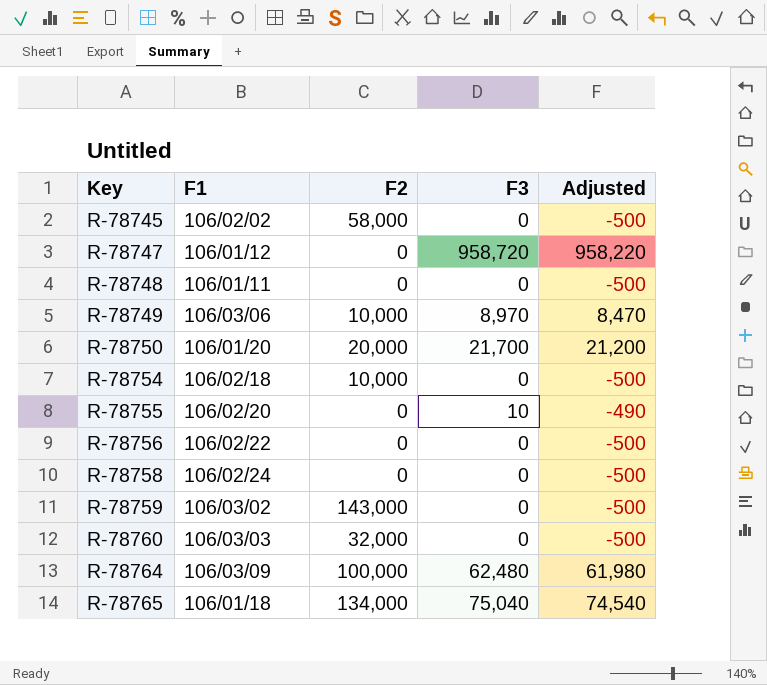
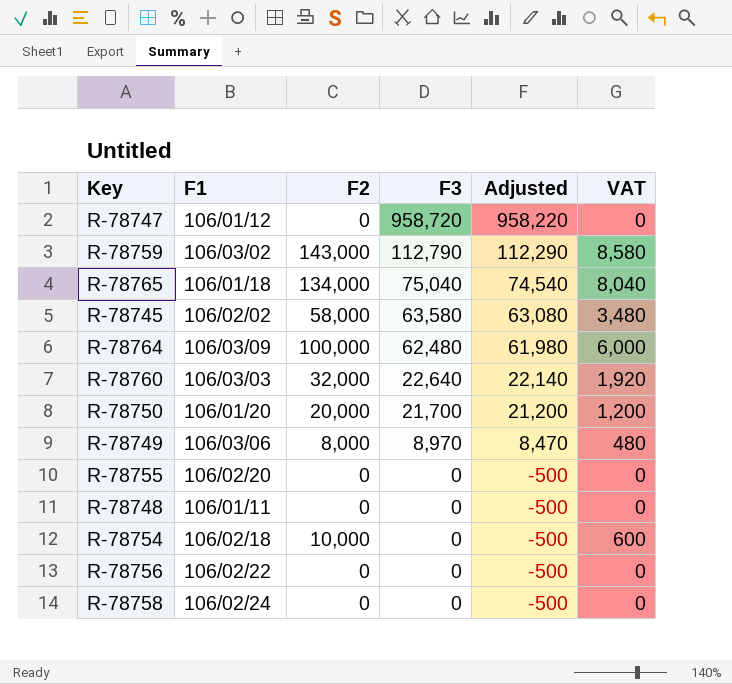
row order: Key ascending -> F3 descending
column VAT | formula: none -> [F2] * 0.06
R-78759 | F3: 0 -> 112,790
R-78759 | Adjusted: -500 -> 112,290
R-78745 | F3: 0 -> 63,580
R-78745 | Adjusted: -500 -> 63,080
R-78760 | F3: 0 -> 22,640
R-78760 | Adjusted: -500 -> 22,140
R-78749 | F2: 10,000 -> 8,000
R-78755 | F3: 10 -> 0
R-78755 | Adjusted: -490 -> -500

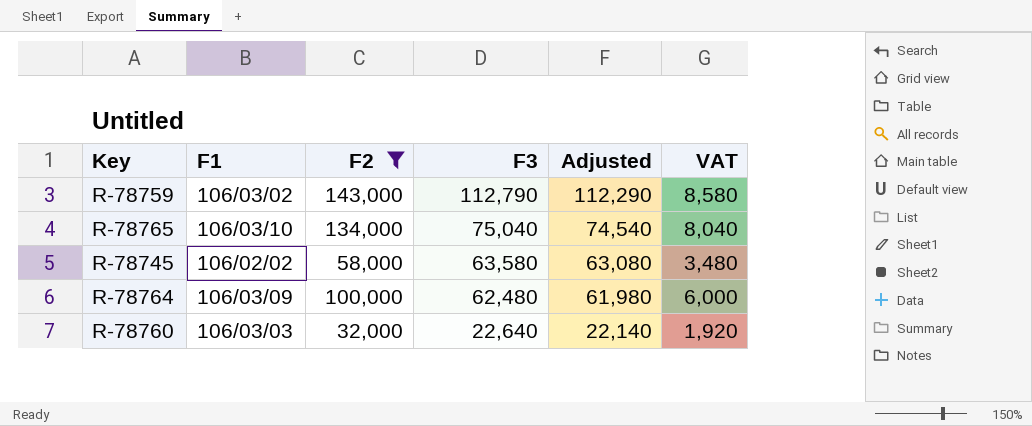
filter: none -> F2 >= 32,000
R-78765 | F1: 106/01/18 -> 106/03/10

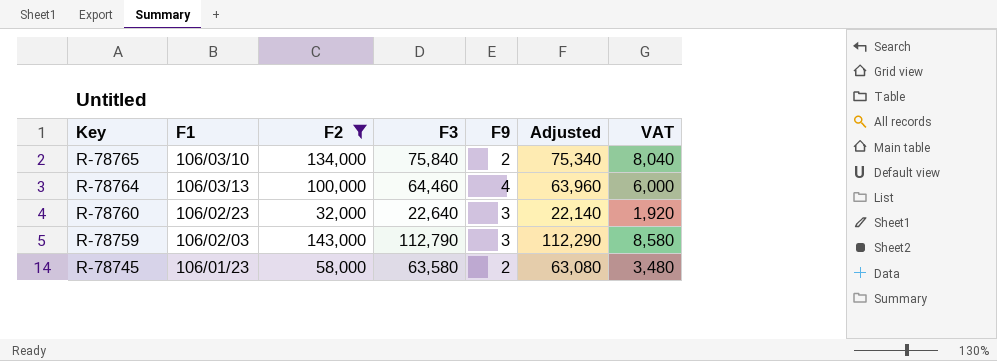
row order: F3 descending -> Key descending
column F9 | position: none -> 5
R-78765 | F3: 75,040 -> 75,840
R-78765 | Adjusted: 74,540 -> 75,340
R-78764 | F1: 106/03/09 -> 106/03/13
R-78764 | F3: 62,480 -> 64,460
R-78764 | Adjusted: 61,980 -> 63,960
R-78760 | F1: 106/03/03 -> 106/02/23
R-78759 | F1: 106/03/02 -> 106/02/03
R-78745 | F1: 106/02/02 -> 106/01/23

